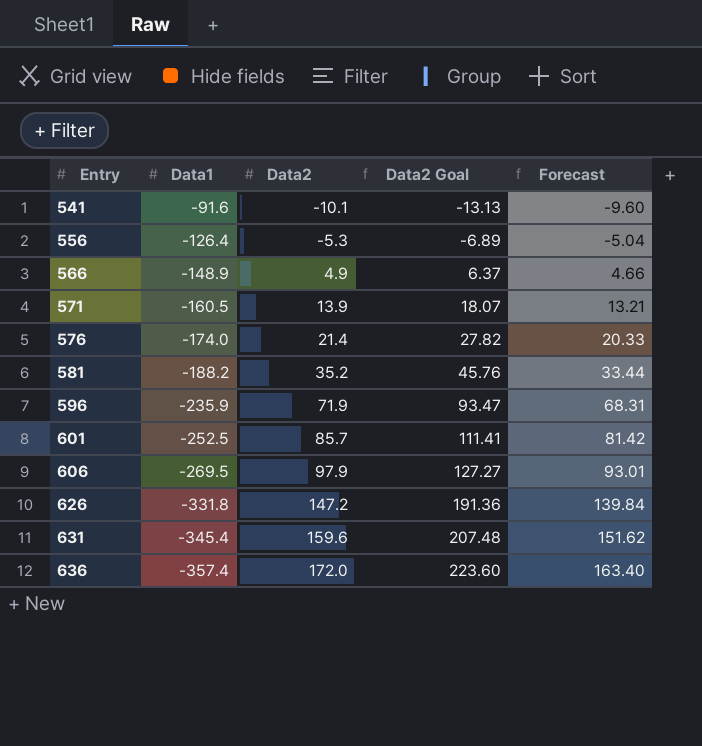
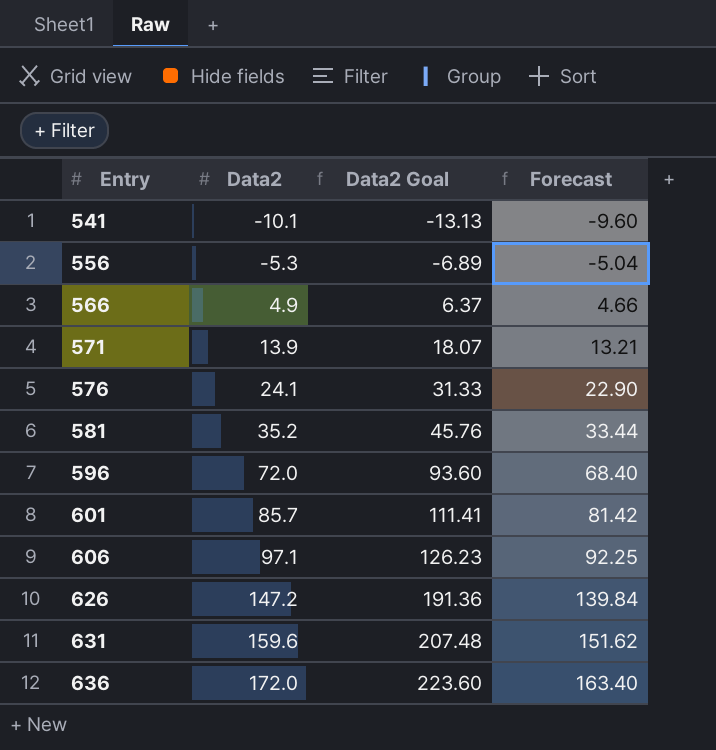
column Data1 | position: 2 -> none
576 | Data2: 21.4 -> 24.1
576 | Data2 Goal: 27.82 -> 31.33
576 | Forecast: 20.33 -> 22.90
596 | Data2: 71.9 -> 72.0
596 | Data2 Goal: 93.47 -> 93.60
596 | Forecast: 68.31 -> 68.40
606 | Data2: 97.9 -> 97.1
606 | Data2 Goal: 127.27 -> 126.23
606 | Forecast: 93.01 -> 92.25

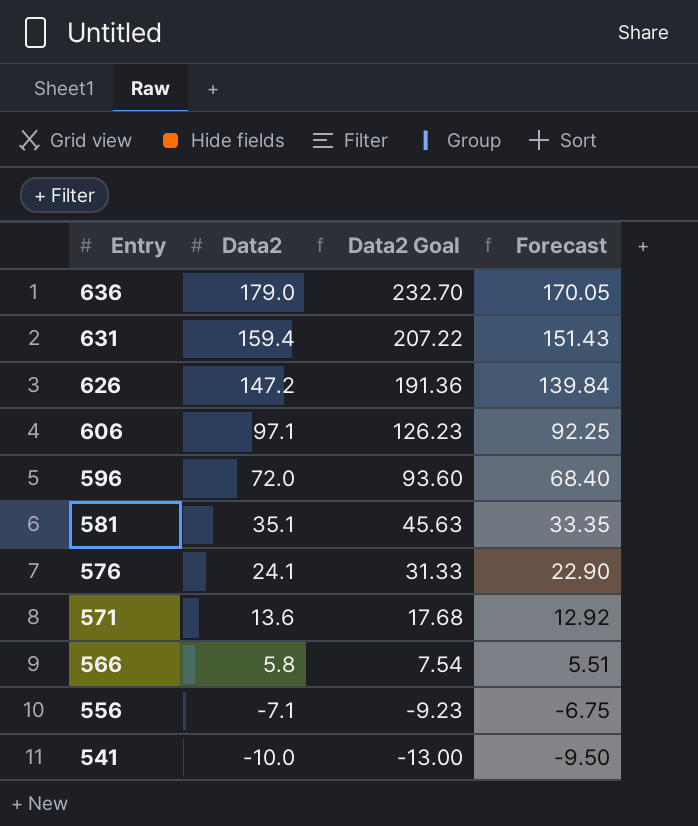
row order: Entry ascending -> Entry descending
row 601: 85.7 | 111.41 | 81.42 -> none
636 | Data2: 172.0 -> 179.0
636 | Data2 Goal: 223.60 -> 232.70
636 | Forecast: 163.40 -> 170.05
631 | Data2: 159.6 -> 159.4
631 | Data2 Goal: 207.48 -> 207.22
631 | Forecast: 151.62 -> 151.43
581 | Data2: 35.2 -> 35.1
581 | Data2 Goal: 45.76 -> 45.63
581 | Forecast: 33.44 -> 33.35
571 | Data2: 13.9 -> 13.6
571 | Data2 Goal: 18.07 -> 17.68
571 | Forecast: 13.21 -> 12.92
566 | Data2: 4.9 -> 5.8
566 | Data2 Goal: 6.37 -> 7.54
566 | Forecast: 4.66 -> 5.51
556 | Data2: -5.3 -> -7.1
556 | Data2 Goal: -6.89 -> -9.23
556 | Forecast: -5.04 -> -6.75
541 | Data2: -10.1 -> -10.0
541 | Data2 Goal: -13.13 -> -13.00
541 | Forecast: -9.60 -> -9.50

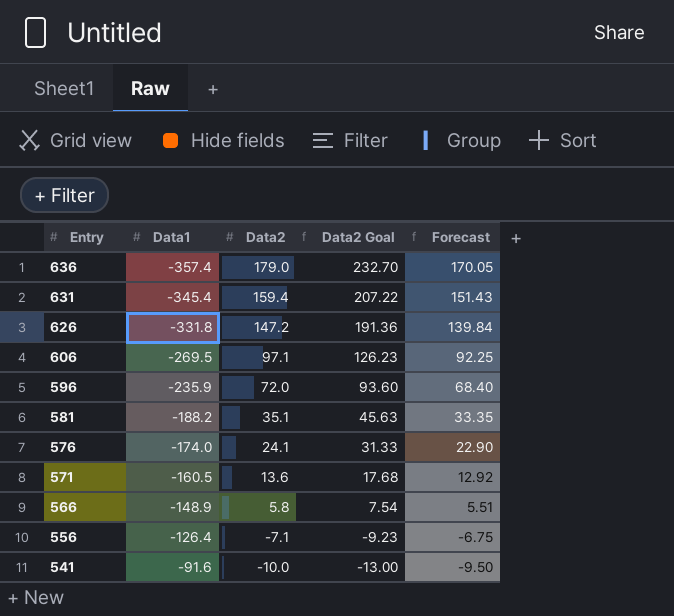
column Data1 | position: none -> 2

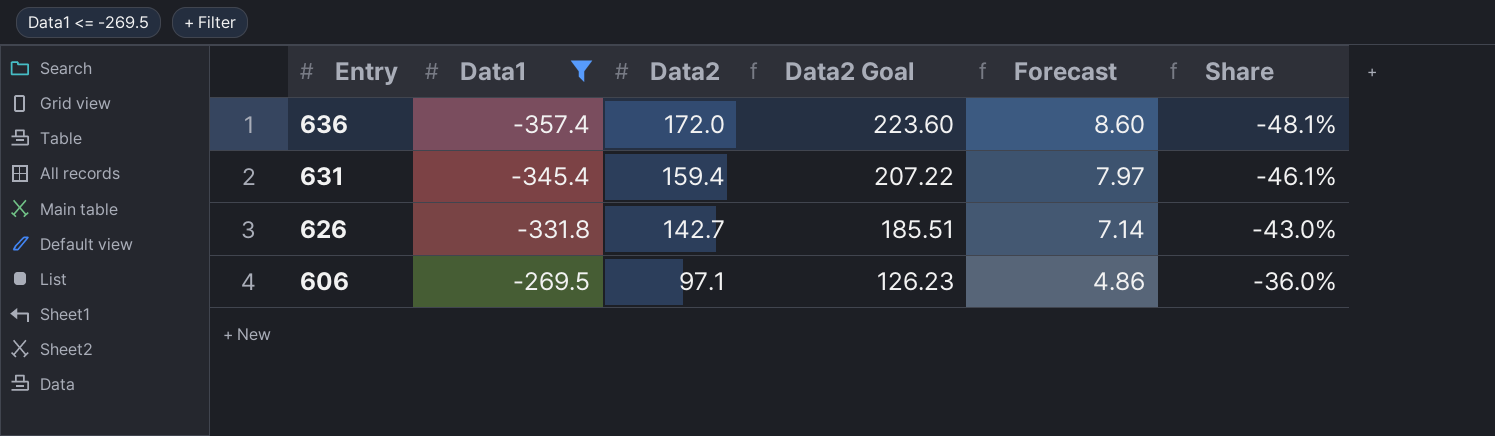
filter: none -> Data1 <= -269.5
column Forecast | formula: [Data2] * 0.95 -> [Data2] * 0.05
column Share | formula: none -> [Data2] / [Data1]
636 | Data2: 179.0 -> 172.0
636 | Data2 Goal: 232.70 -> 223.60
626 | Data2: 147.2 -> 142.7
626 | Data2 Goal: 191.36 -> 185.51

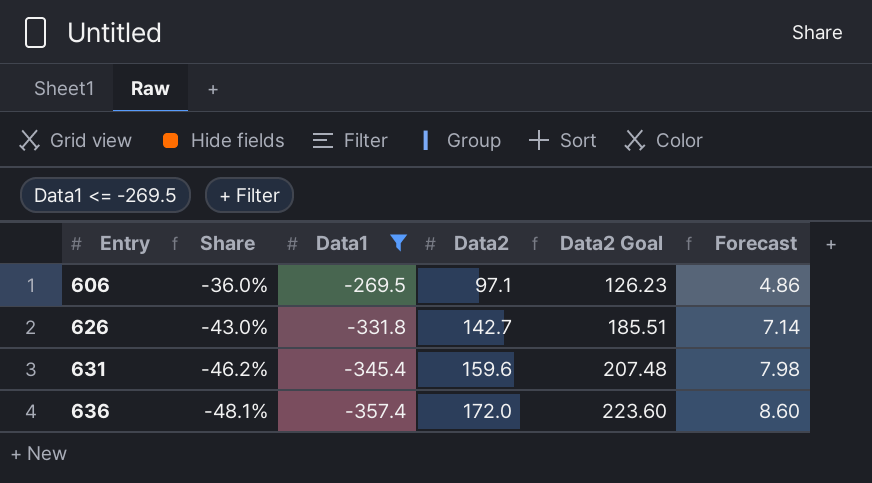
row order: Entry descending -> Entry ascending
column Share | position: 6 -> 2
631 | Share: -46.1% -> -46.2%
631 | Data2: 159.4 -> 159.6
631 | Data2 Goal: 207.22 -> 207.48
631 | Forecast: 7.97 -> 7.98

